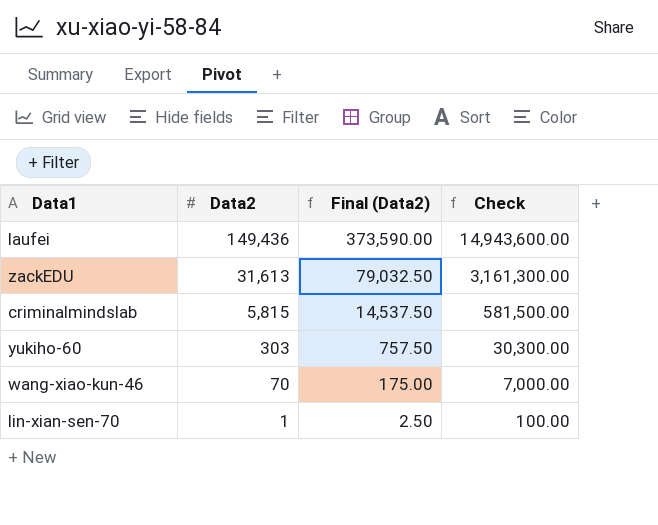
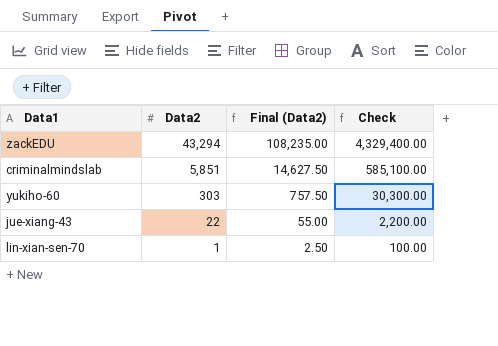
row laufei: 149,436 | 373,590.00 | 14,943,600.00 -> none
row wang-xiao-kun-46: 70 | 175.00 | 7,000.00 -> none
zackEDU | Data2: 31,613 -> 43,294
zackEDU | Final (Data2): 79,032.50 -> 108,235.00
zackEDU | Check: 3,161,300.00 -> 4,329,400.00
criminalmindslab | Data2: 5,815 -> 5,851
criminalmindslab | Final (Data2): 14,537.50 -> 14,627.50
criminalmindslab | Check: 581,500.00 -> 585,100.00
row jue-xiang-43: none -> 22 | 55.00 | 2,200.00

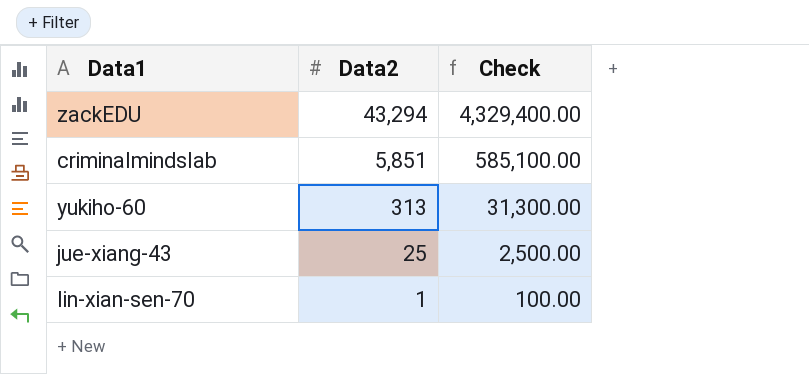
column Final (Data2) | formula: [Data2] * 2.5 -> none
yukiho-60 | Data2: 303 -> 313
yukiho-60 | Check: 30,300.00 -> 31,300.00
jue-xiang-43 | Data2: 22 -> 25
jue-xiang-43 | Check: 2,200.00 -> 2,500.00

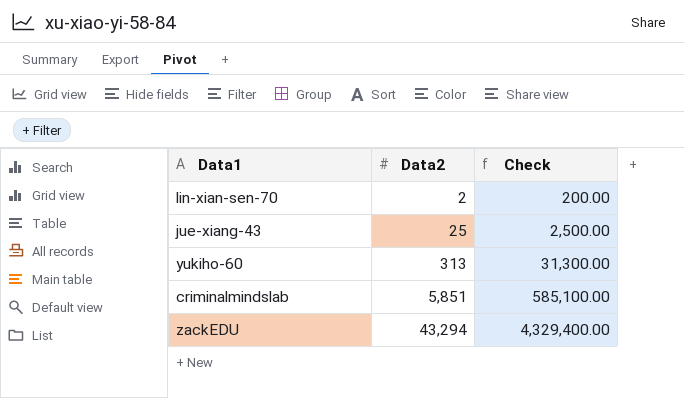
row order: Data2 descending -> Data2 ascending
lin-xian-sen-70 | Data2: 1 -> 2
lin-xian-sen-70 | Check: 100.00 -> 200.00

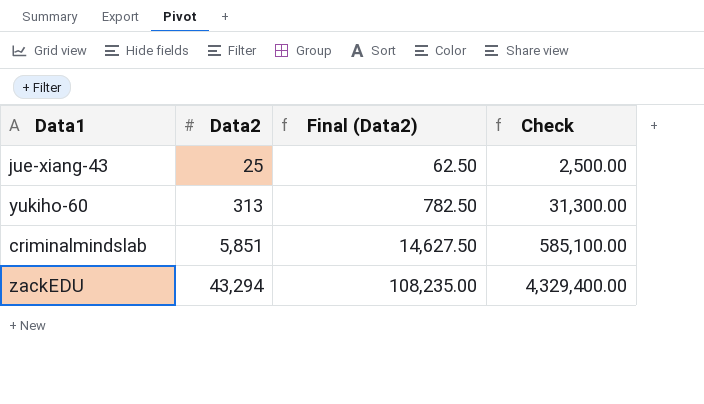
column Final (Data2) | formula: none -> [Data2] * 2.5
row lin-xian-sen-70: 2 | 200.00 -> none

